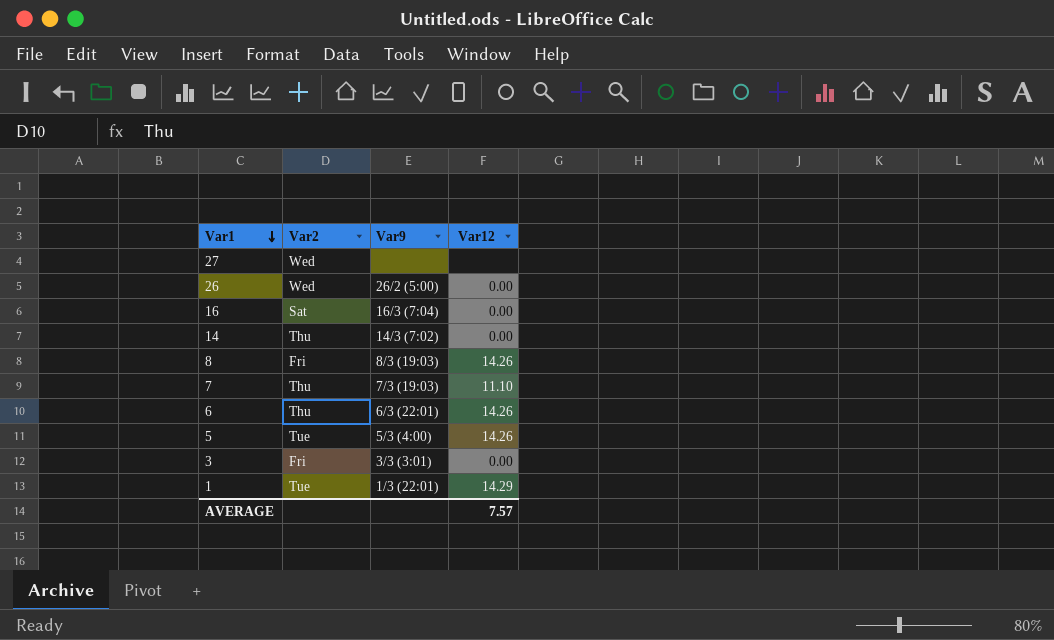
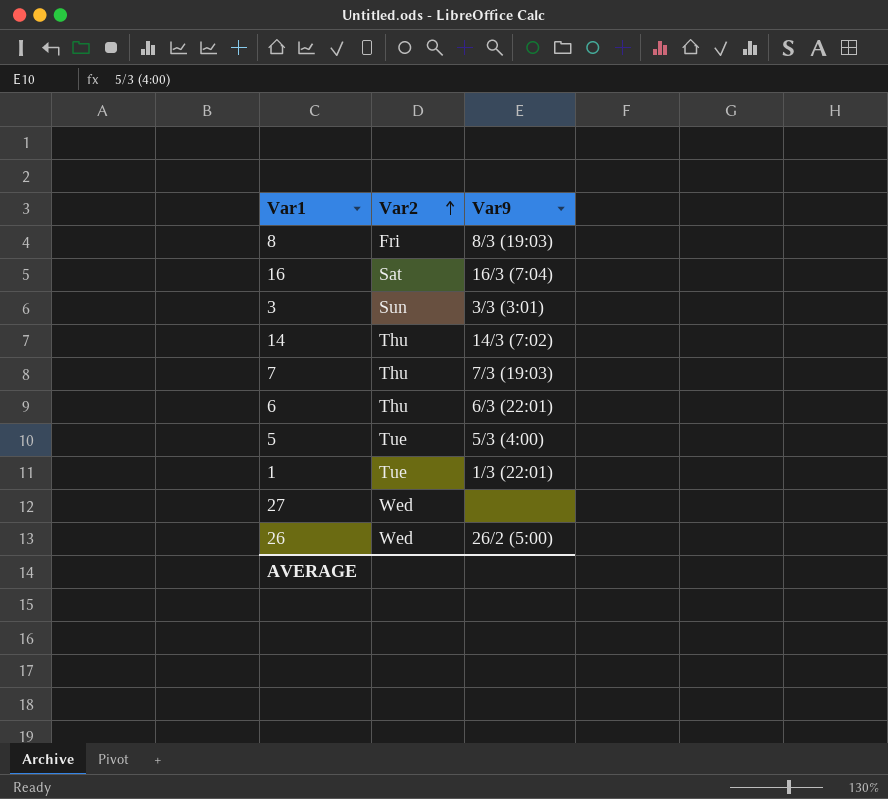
row order: Var1 descending -> Var2 ascending
column Var12 | position: 4 -> none
3 | Var2: Fri -> Sun

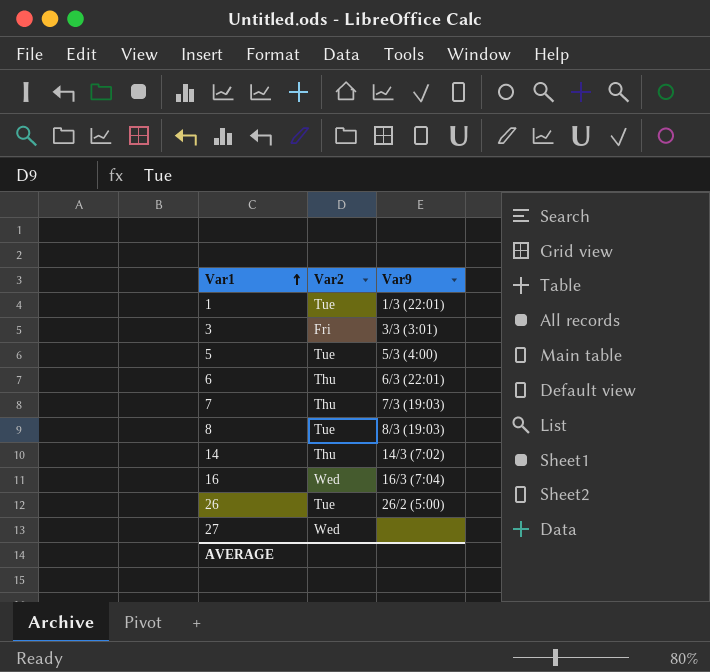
row order: Var2 ascending -> Var1 ascending
3 | Var2: Sun -> Fri
8 | Var2: Fri -> Tue
16 | Var2: Sat -> Wed
26 | Var2: Wed -> Tue

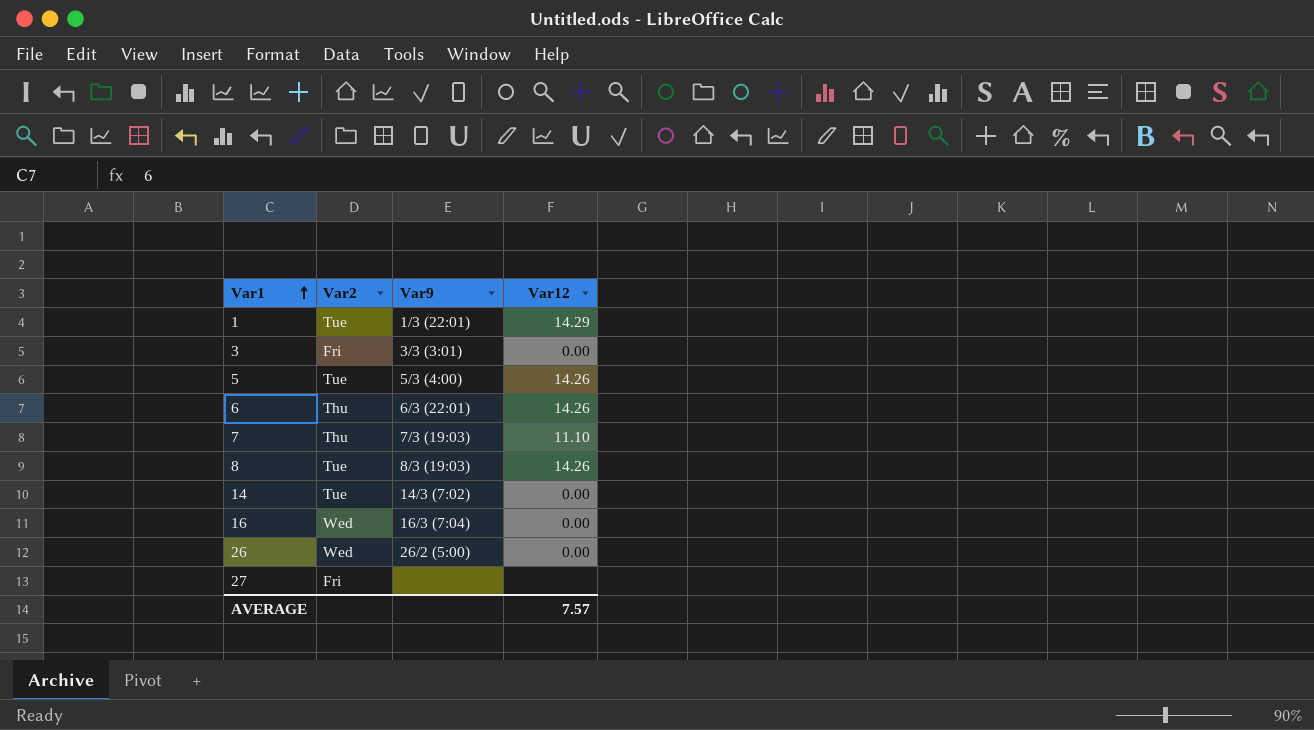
column Var12 | position: none -> 4
14 | Var2: Thu -> Tue
26 | Var2: Tue -> Wed
27 | Var2: Wed -> Fri

